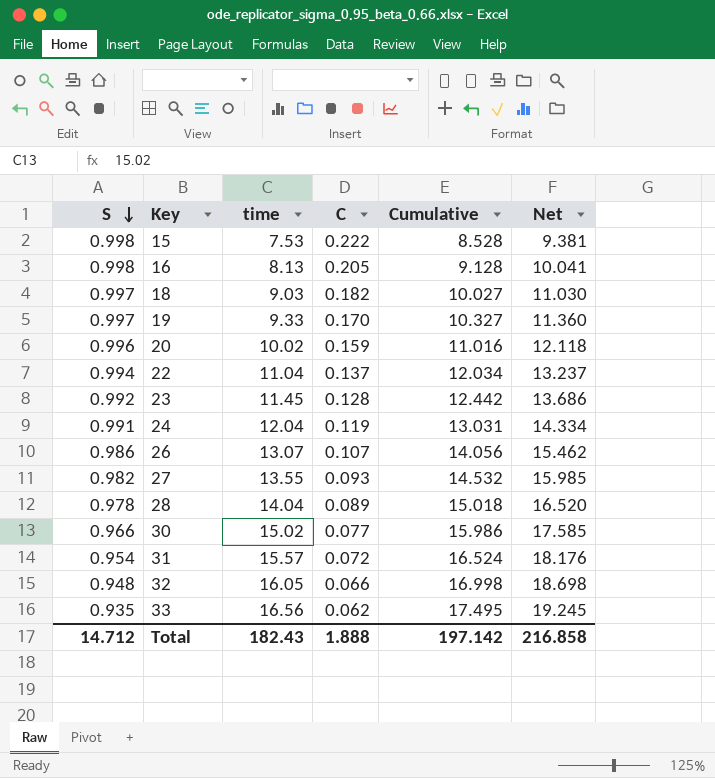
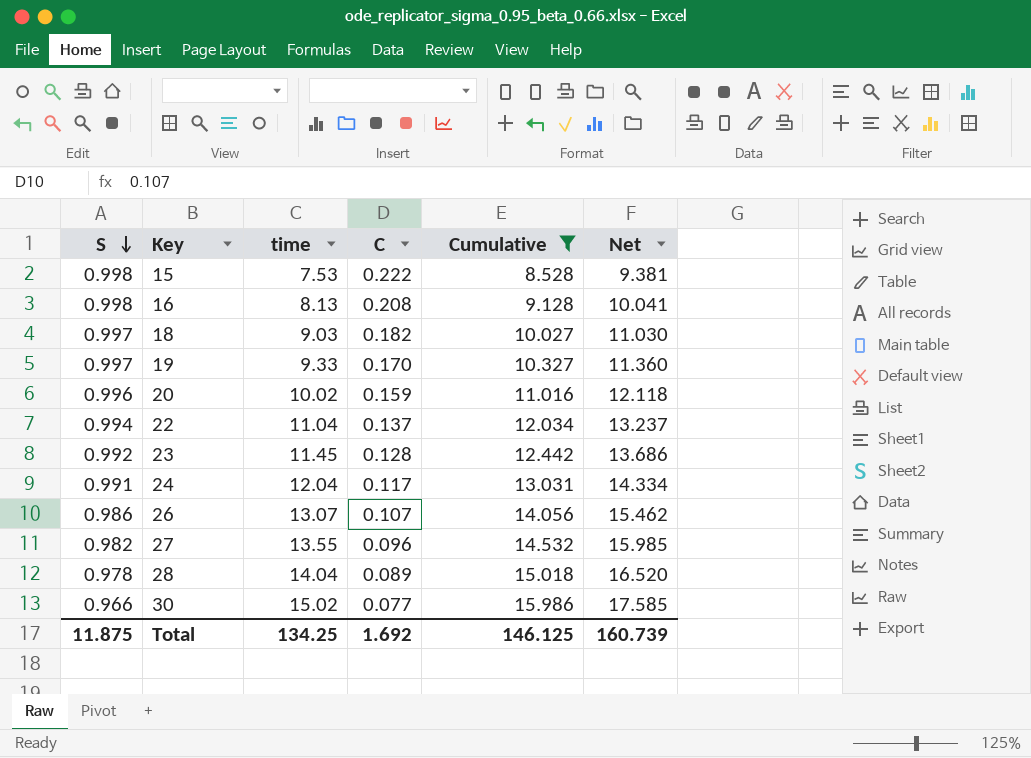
filter: none -> Cumulative <= 15.986
16 | C: 0.205 -> 0.208
24 | C: 0.119 -> 0.117
27 | C: 0.093 -> 0.096
Total | S: 14.712 -> 11.875
Total | time: 182.43 -> 134.25
Total | C: 1.888 -> 1.692
Total | Cumulative: 197.142 -> 146.125
Total | Net: 216.858 -> 160.739

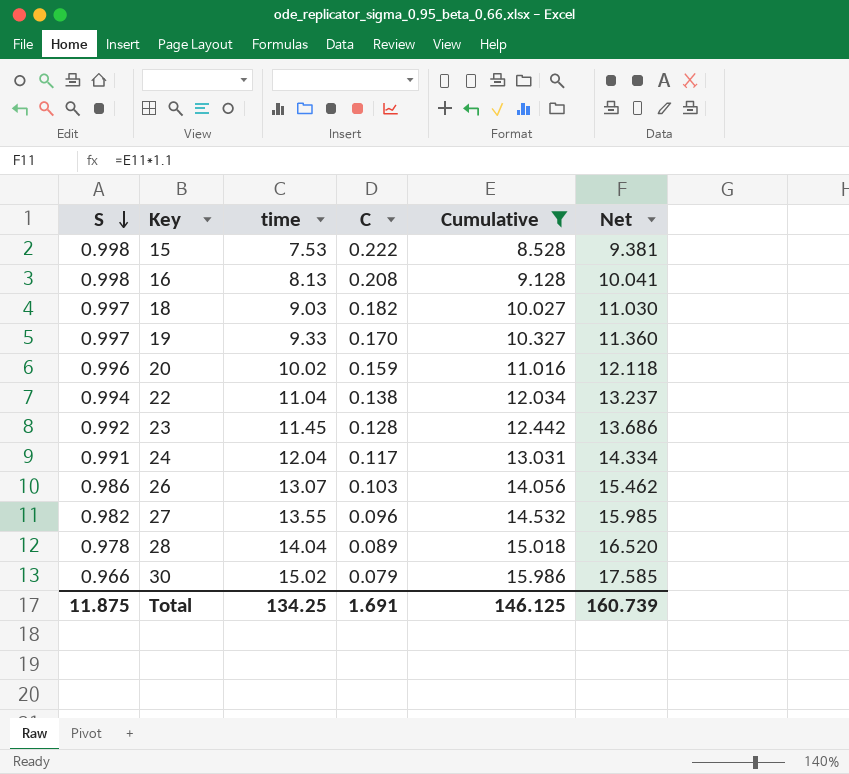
22 | C: 0.137 -> 0.138
26 | C: 0.107 -> 0.103
30 | C: 0.077 -> 0.079
Total | C: 1.692 -> 1.691

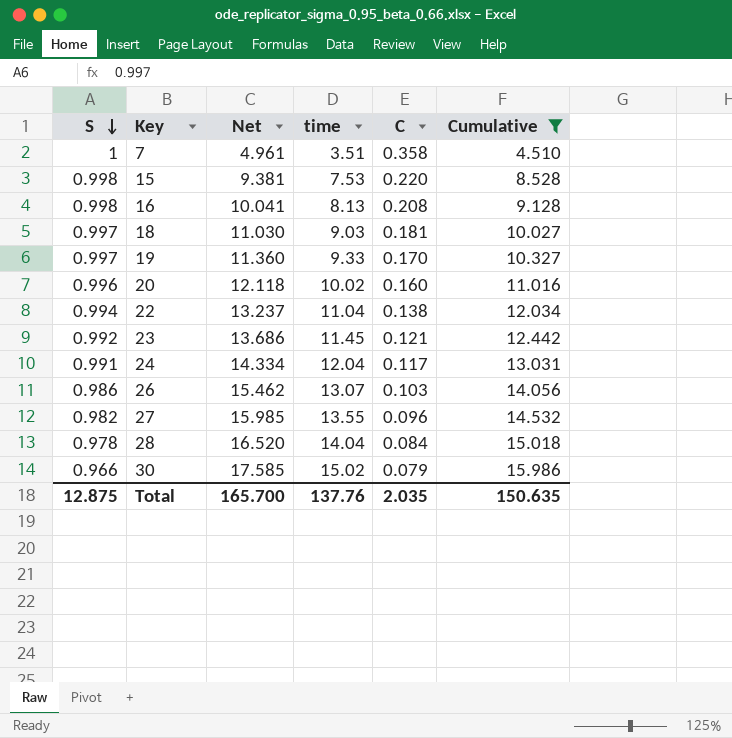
column Net | position: 6 -> 3
row 7: none -> 1 | 4.961 | 3.51 | 0.358 | 4.510
15 | C: 0.222 -> 0.220
18 | C: 0.182 -> 0.181
20 | C: 0.159 -> 0.160
23 | C: 0.128 -> 0.121
28 | C: 0.089 -> 0.084
Total | S: 11.875 -> 12.875
Total | Net: 160.739 -> 165.700
Total | time: 134.25 -> 137.76
Total | C: 1.691 -> 2.035
Total | Cumulative: 146.125 -> 150.635

